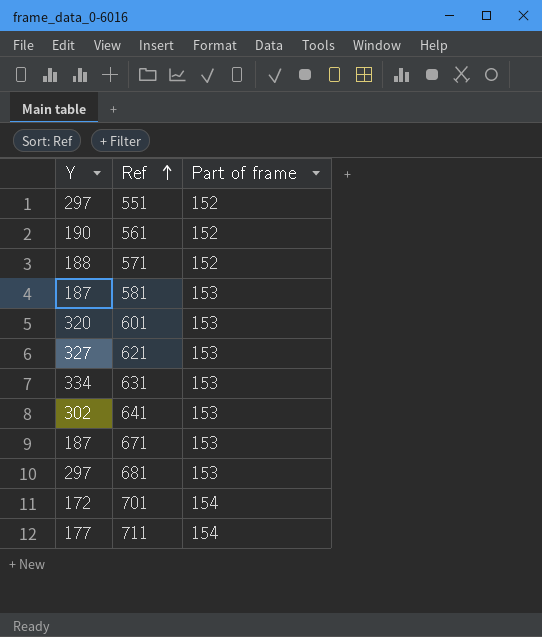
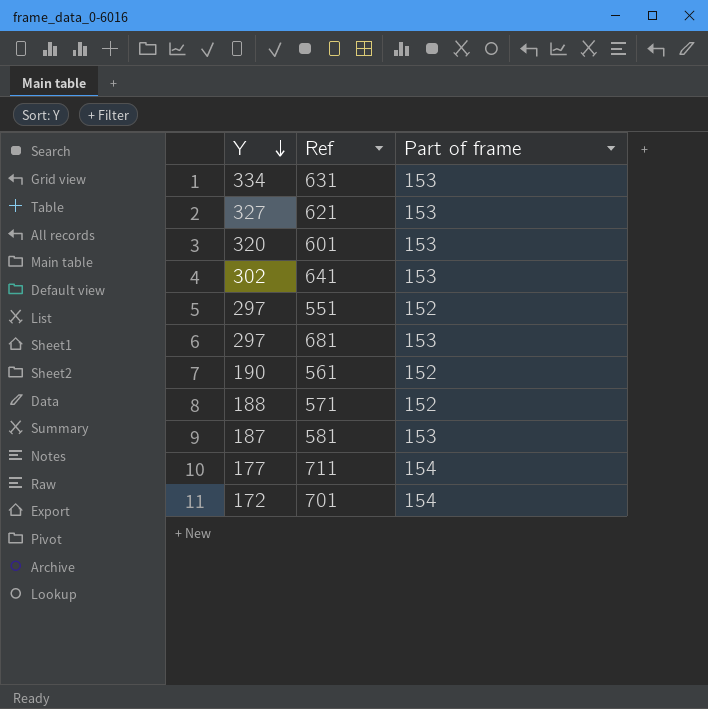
row order: Ref ascending -> Y descending
row 671: 187 | 153 -> none

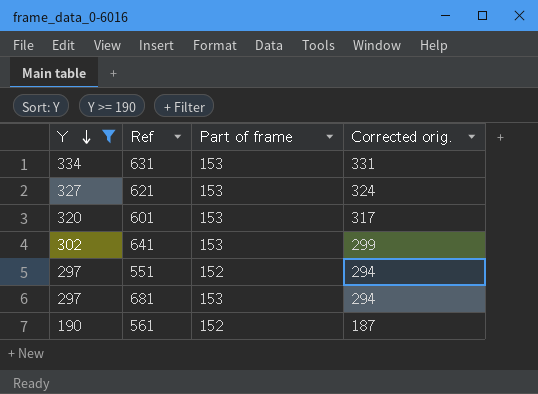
filter: none -> Y >= 190
column Corrected orig. | formula: none -> [Y] - 3

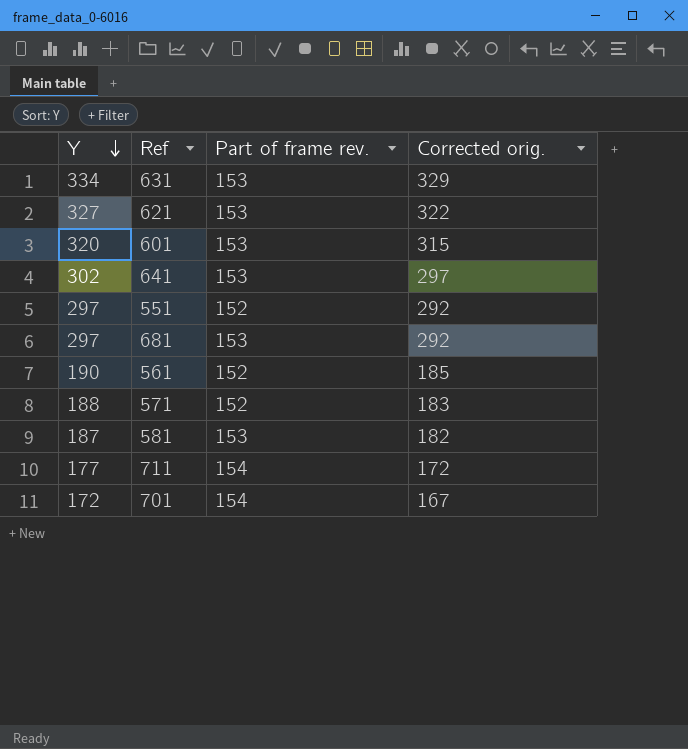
filter: Y >= 190 -> none
column name: Part of frame -> Part of frame rev.
column Corrected orig. | formula: [Y] - 3 -> [Y] - 5

